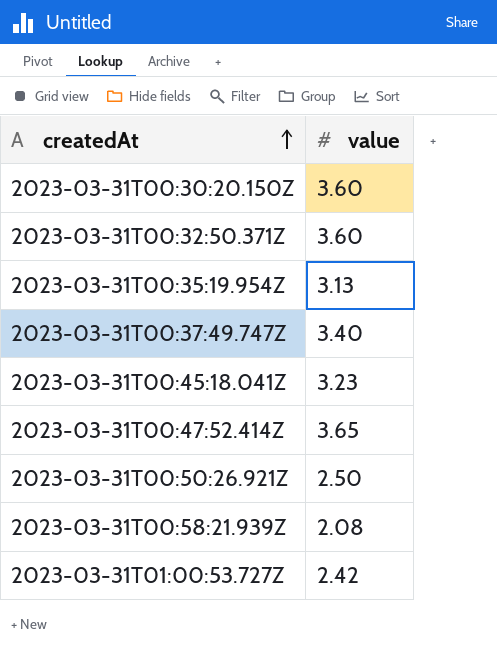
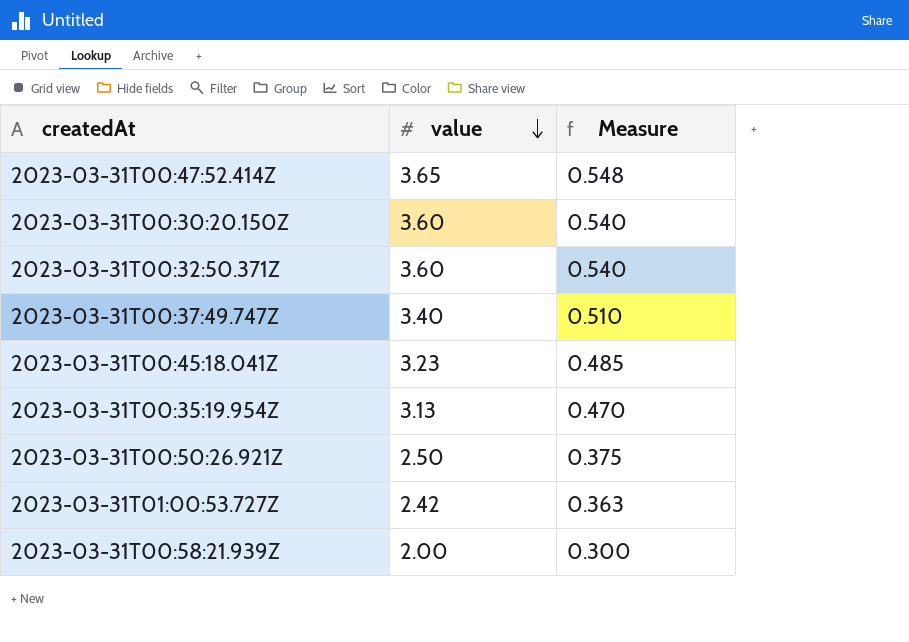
row order: createdAt ascending -> value descending
column Measure | formula: none -> [value] * 0.15
2023-03-31T00:58:21.939Z | value: 2.08 -> 2.00

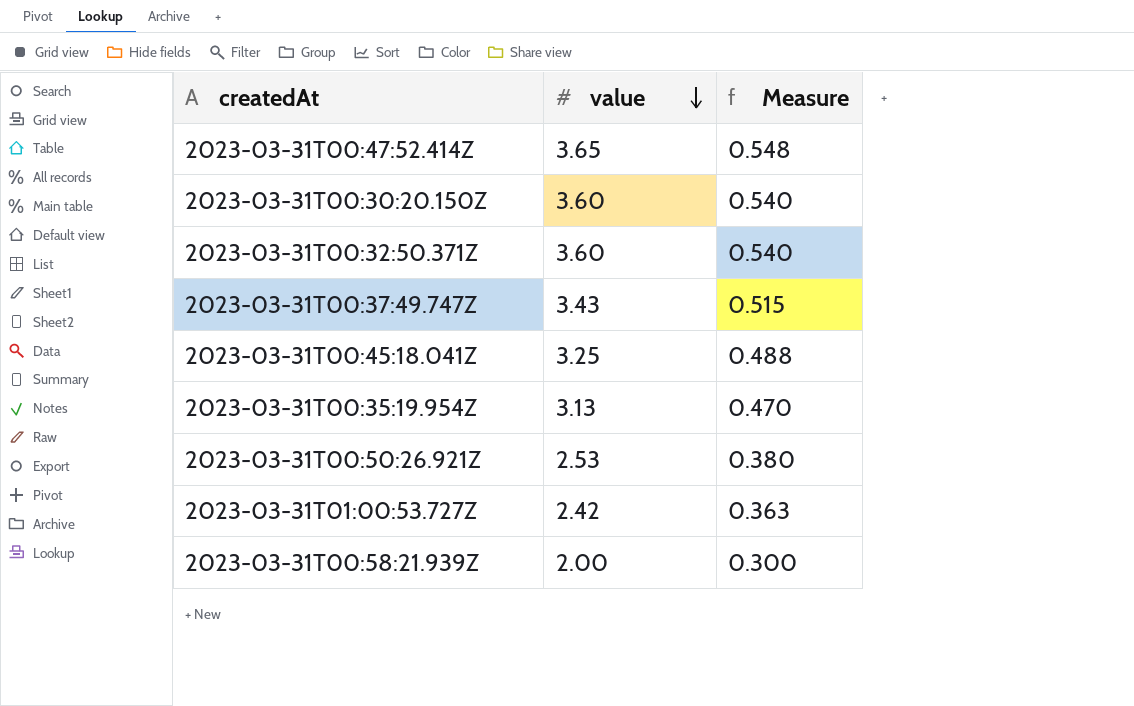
2023-03-31T00:37:49.747Z | value: 3.40 -> 3.43
2023-03-31T00:37:49.747Z | Measure: 0.510 -> 0.515
2023-03-31T00:45:18.041Z | value: 3.23 -> 3.25
2023-03-31T00:45:18.041Z | Measure: 0.485 -> 0.488
2023-03-31T00:50:26.921Z | value: 2.50 -> 2.53
2023-03-31T00:50:26.921Z | Measure: 0.375 -> 0.380

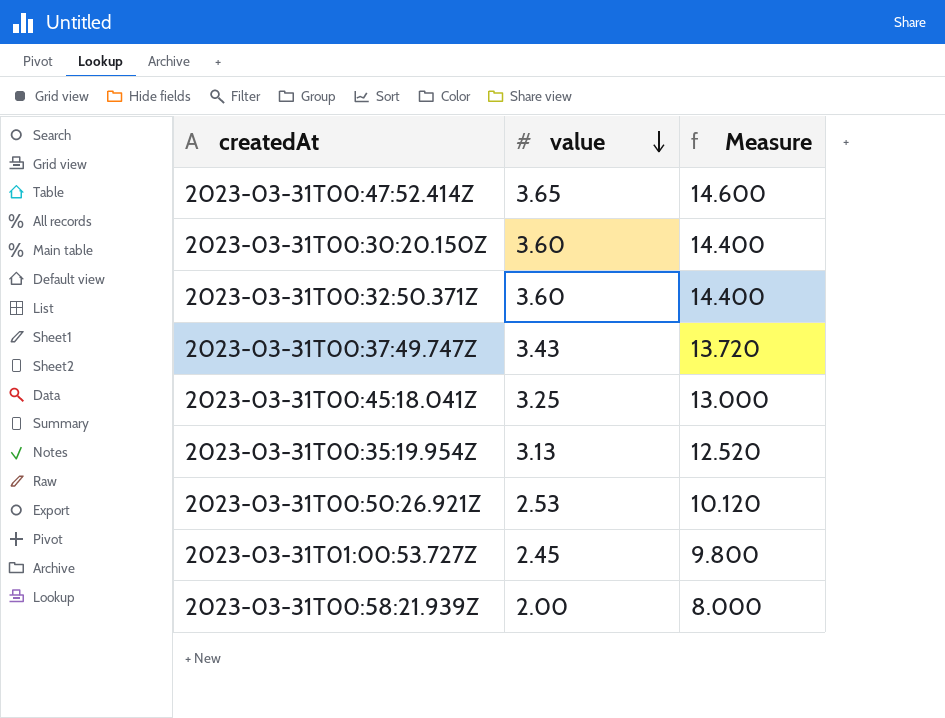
column Measure | formula: [value] * 0.15 -> [value] * 4
2023-03-31T01:00:53.727Z | value: 2.42 -> 2.45

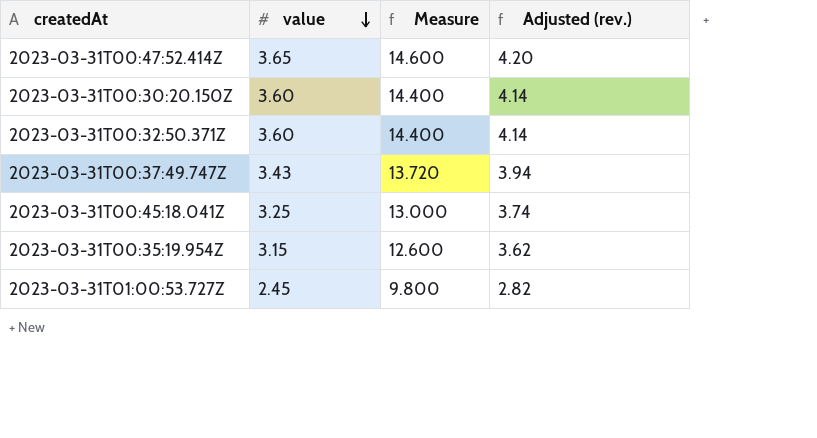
column Adjusted (rev.) | formula: none -> [value] * 1.15
row 2023-03-31T00:50:26.921Z: 2.53 | 10.120 -> none
row 2023-03-31T00:58:21.939Z: 2.00 | 8.000 -> none
2023-03-31T00:35:19.954Z | value: 3.13 -> 3.15
2023-03-31T00:35:19.954Z | Measure: 12.520 -> 12.600

